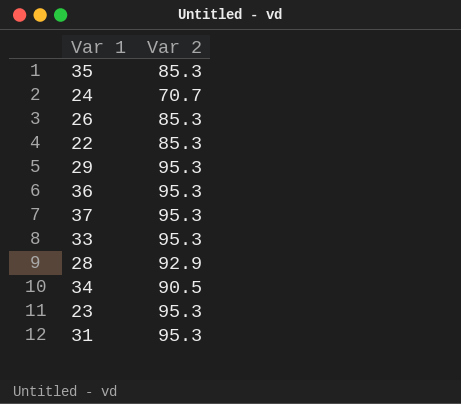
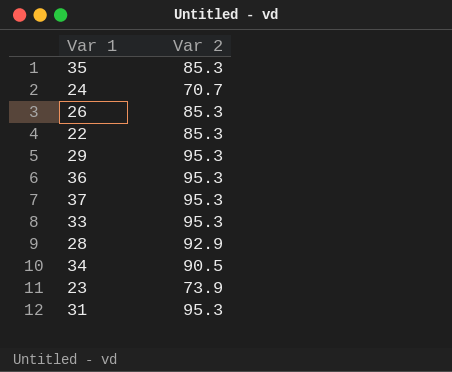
23 | Var 2: 95.3 -> 73.9

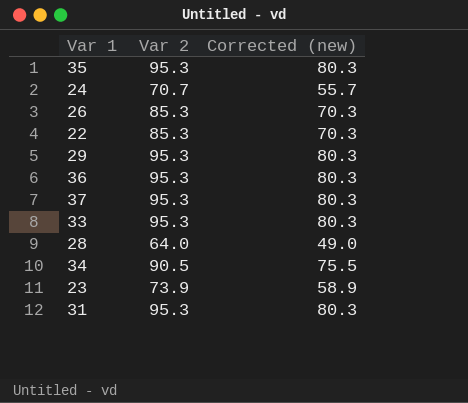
column Corrected (new) | formula: none -> [Var 2] - 15
35 | Var 2: 85.3 -> 95.3
28 | Var 2: 92.9 -> 64.0

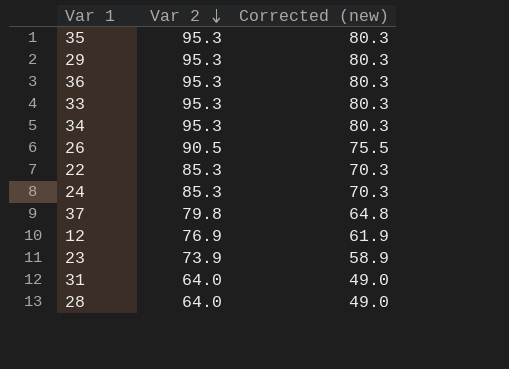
row order: none -> Var 2 descending
34 | Var 2: 90.5 -> 95.3
34 | Corrected (new): 75.5 -> 80.3
26 | Var 2: 85.3 -> 90.5
26 | Corrected (new): 70.3 -> 75.5
24 | Var 2: 70.7 -> 85.3
24 | Corrected (new): 55.7 -> 70.3
37 | Var 2: 95.3 -> 79.8
37 | Corrected (new): 80.3 -> 64.8
row 12: none -> 76.9 | 61.9
31 | Var 2: 95.3 -> 64.0
31 | Corrected (new): 80.3 -> 49.0

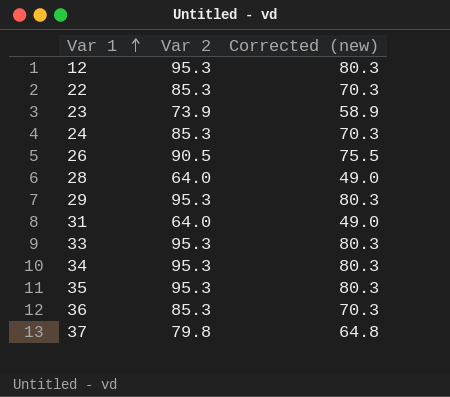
row order: Var 2 descending -> Var 1 ascending
12 | Var 2: 76.9 -> 95.3
12 | Corrected (new): 61.9 -> 80.3
36 | Var 2: 95.3 -> 85.3
36 | Corrected (new): 80.3 -> 70.3

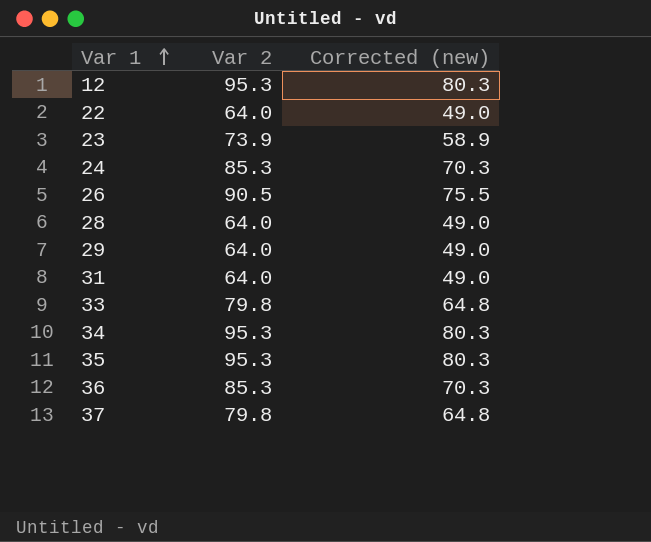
22 | Var 2: 85.3 -> 64.0
22 | Corrected (new): 70.3 -> 49.0
29 | Var 2: 95.3 -> 64.0
29 | Corrected (new): 80.3 -> 49.0
33 | Var 2: 95.3 -> 79.8
33 | Corrected (new): 80.3 -> 64.8

